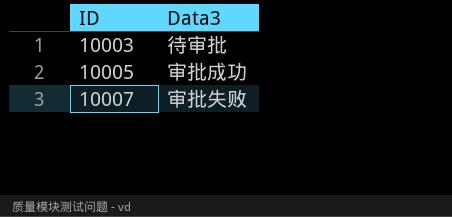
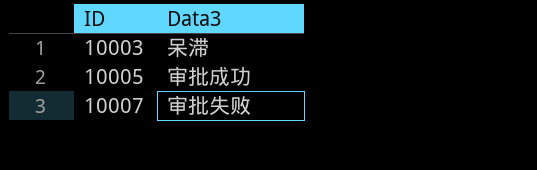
10003 | Data3: 待审批 -> 呆滞

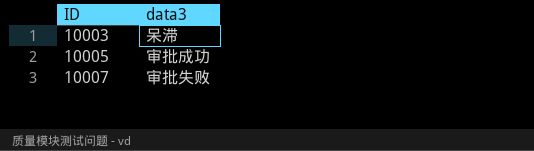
column name: Data3 -> data3

